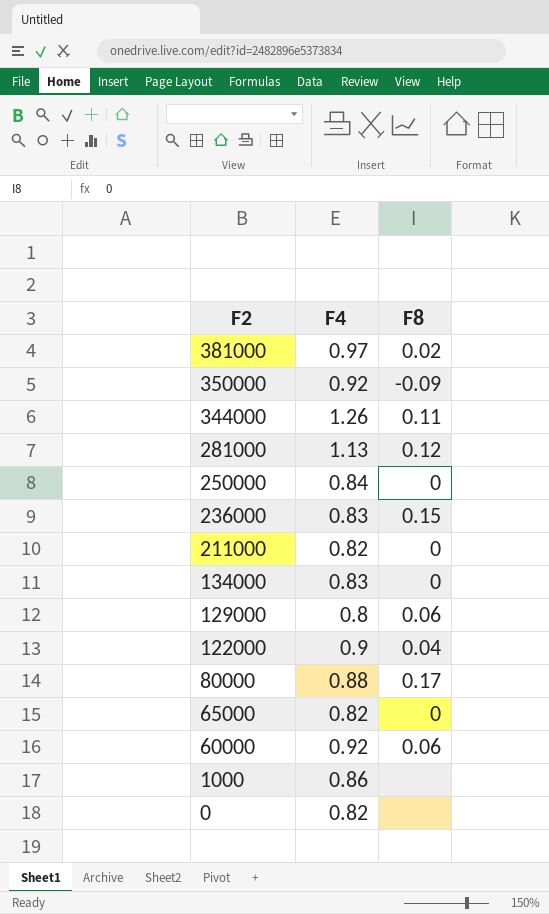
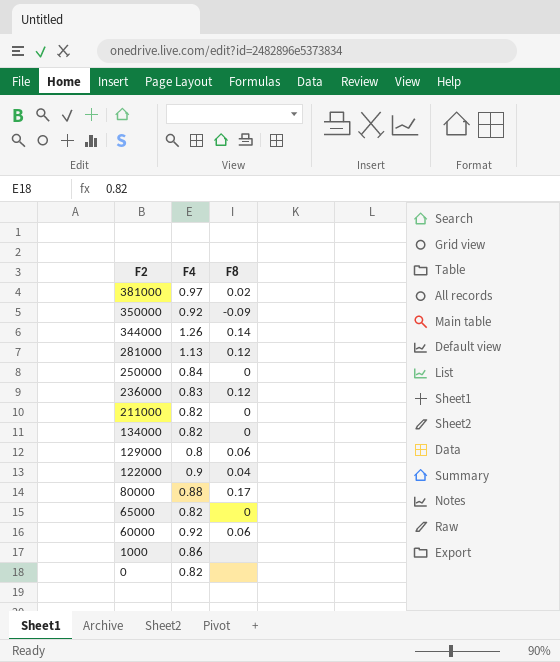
344000 | F8: 0.11 -> 0.14
236000 | F8: 0.15 -> 0.12
134000 | F4: 0.83 -> 0.82

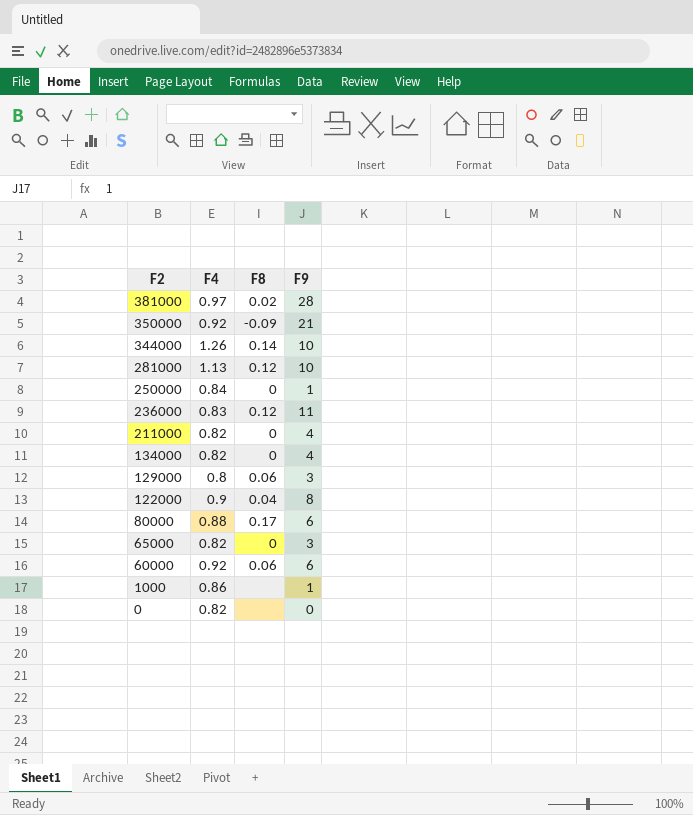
column F9 | position: none -> 4

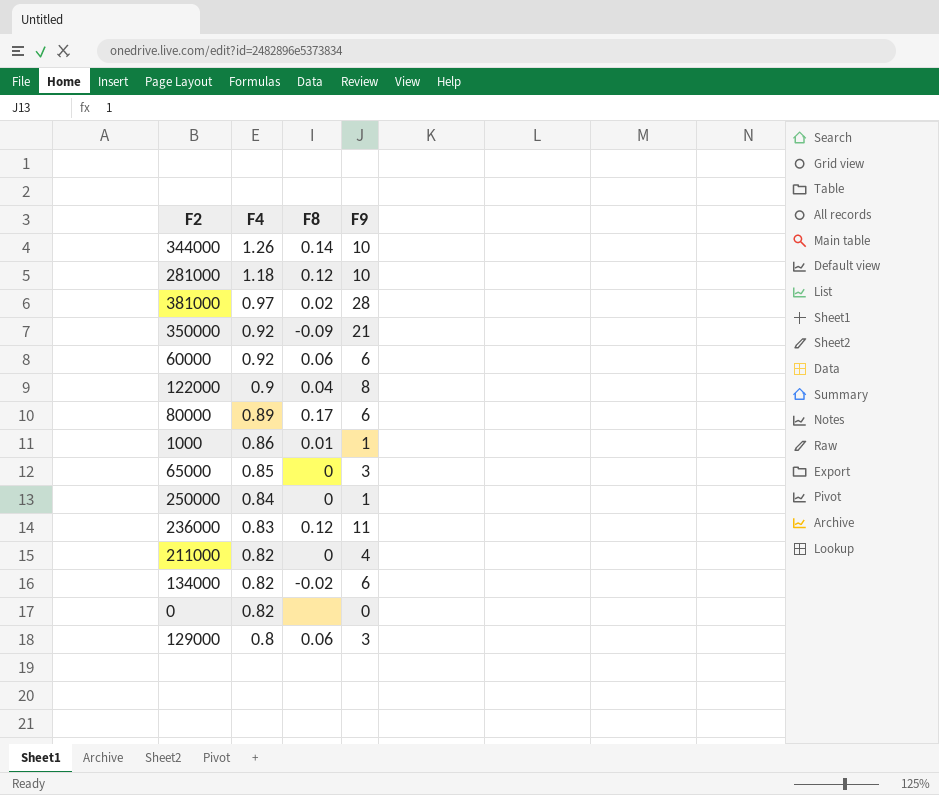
row order: F2 descending -> F4 descending
281000 | F4: 1.13 -> 1.18
80000 | F4: 0.88 -> 0.89
1000 | F8: none -> 0.01
65000 | F4: 0.82 -> 0.85
134000 | F8: 0 -> -0.02
134000 | F9: 4 -> 6

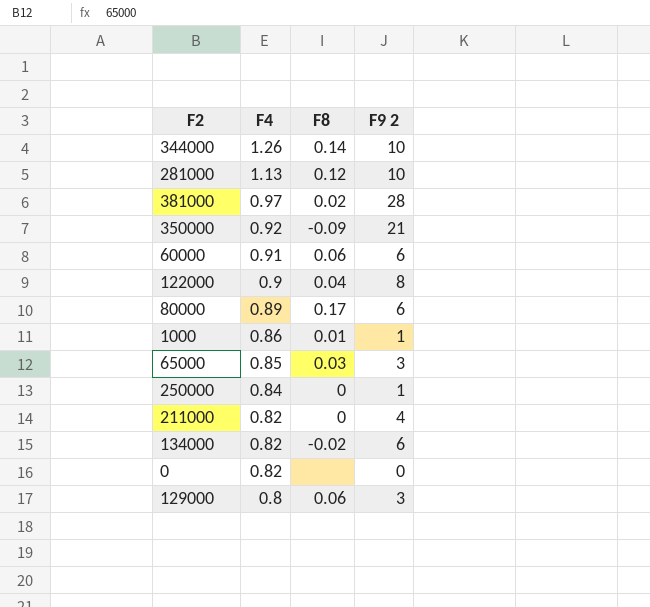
column name: F9 -> F9 2
row 236000: 0.83 | 0.12 | 11 -> none
281000 | F4: 1.18 -> 1.13
60000 | F4: 0.92 -> 0.91
65000 | F8: 0 -> 0.03

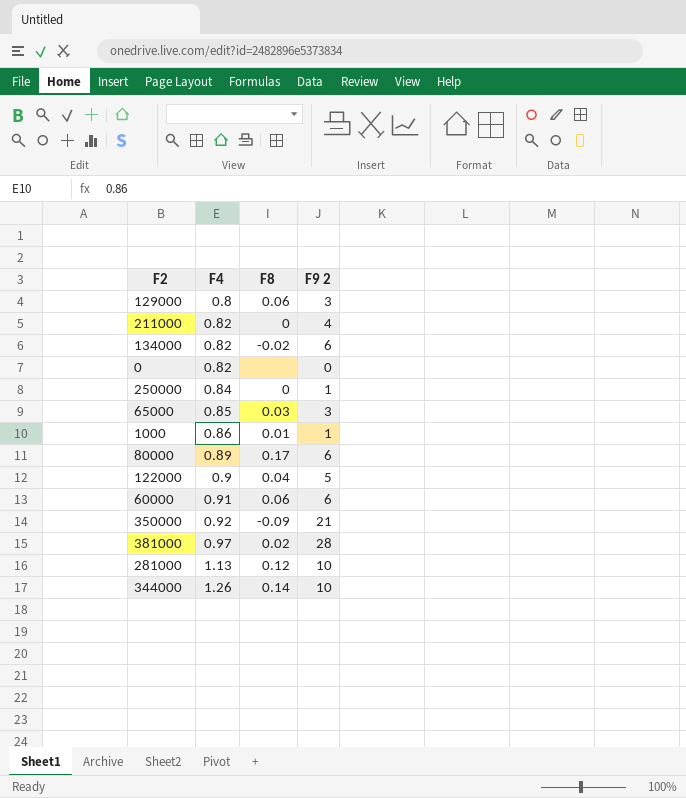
row order: F4 descending -> F4 ascending
122000 | F9 2: 8 -> 5

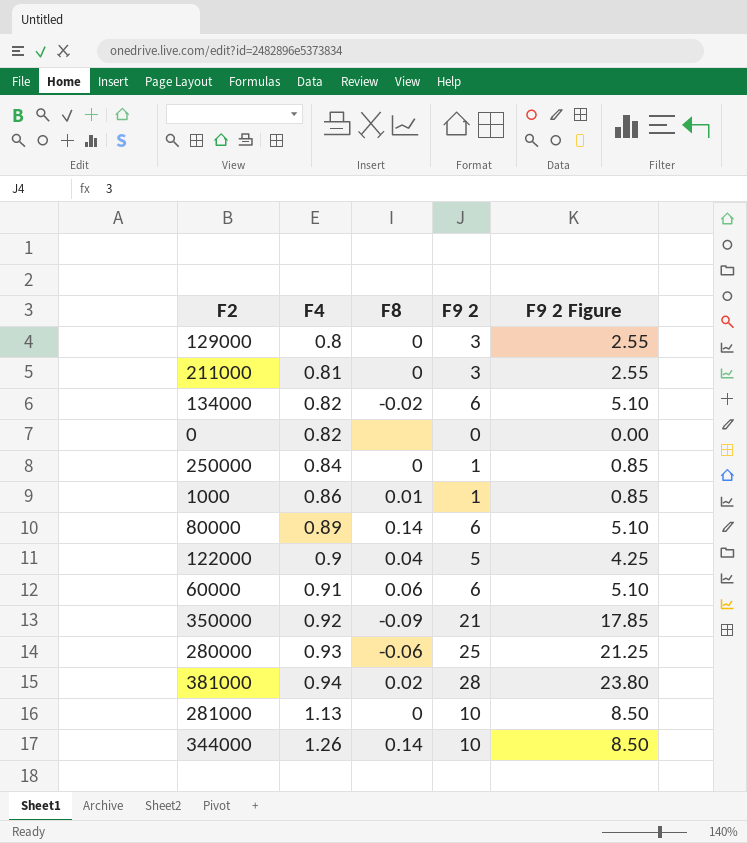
column F9 2 Figure | formula: none -> [F9 2] * 0.85
row 65000: 0.85 | 0.03 | 3 -> none
129000 | F8: 0.06 -> 0
211000 | F4: 0.82 -> 0.81
211000 | F9 2: 4 -> 3
80000 | F8: 0.17 -> 0.14
row 280000: none -> 0.93 | -0.06 | 25 | 21.25
381000 | F4: 0.97 -> 0.94
281000 | F8: 0.12 -> 0

